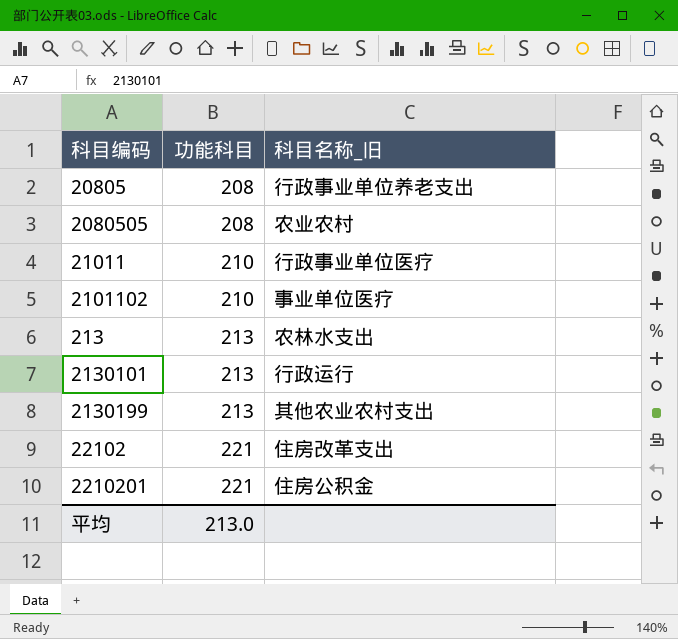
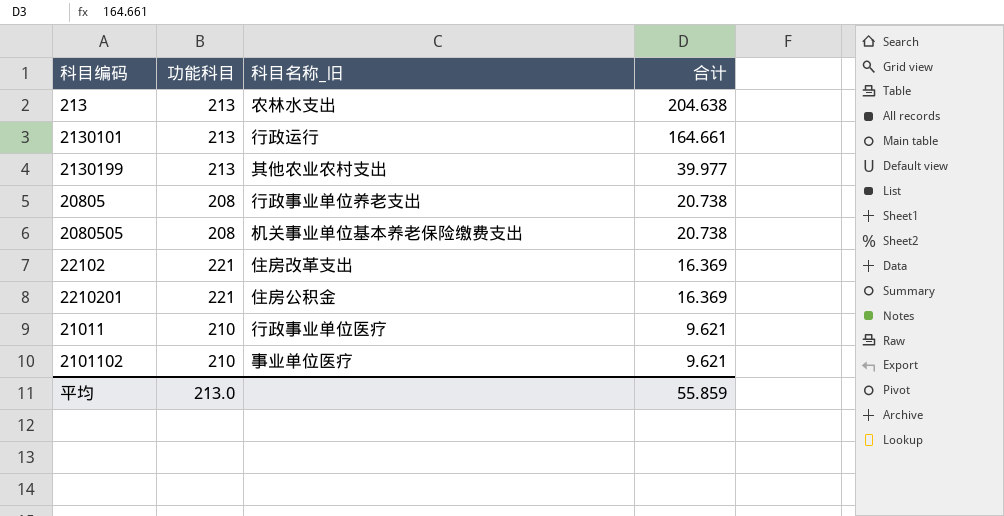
row order: 功能科目 ascending -> 合计 descending
column 合计 | position: none -> 4
2080505 | 科目名称_旧: 农业农村 -> 机关事业单位基本养老保险缴费支出

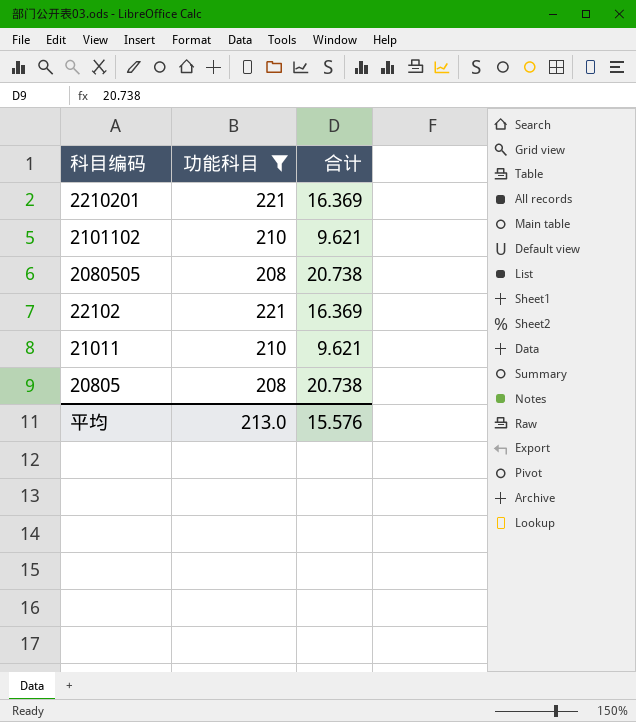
filter: none -> 功能科目 != 213
row order: 合计 descending -> 科目编码 descending
column 科目名称_旧 | position: 3 -> none
平均 | 合计: 55.859 -> 15.576

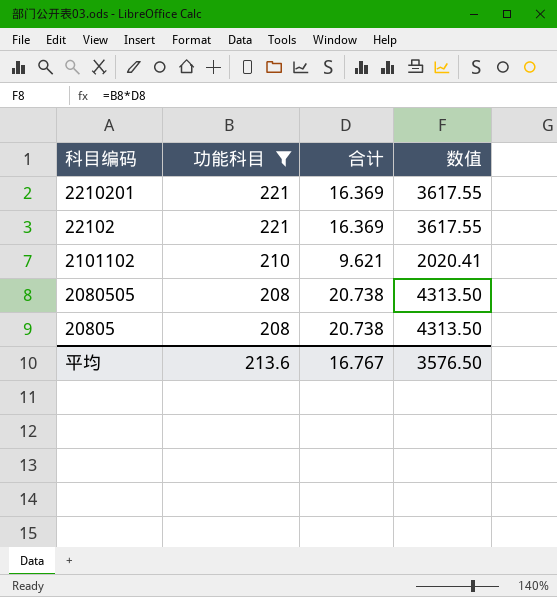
row order: 科目编码 descending -> 功能科目 descending
column 数值 | formula: none -> [功能科目] * [合计]
row 21011: 210 | 9.621 -> none
平均 | 功能科目: 213.0 -> 213.6
平均 | 合计: 15.576 -> 16.767

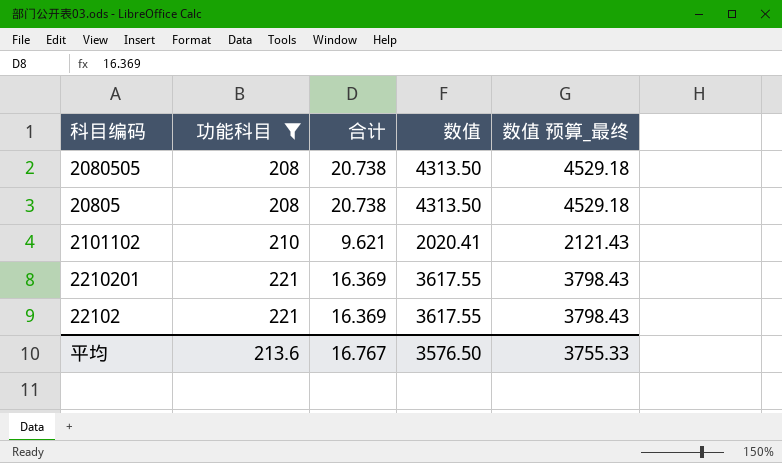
row order: 功能科目 descending -> 功能科目 ascending
column 数值 预算_最终 | formula: none -> [数值] * 1.05

